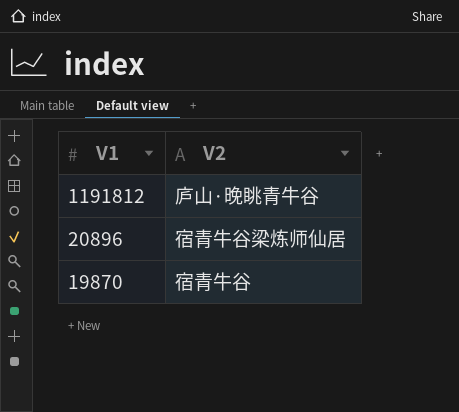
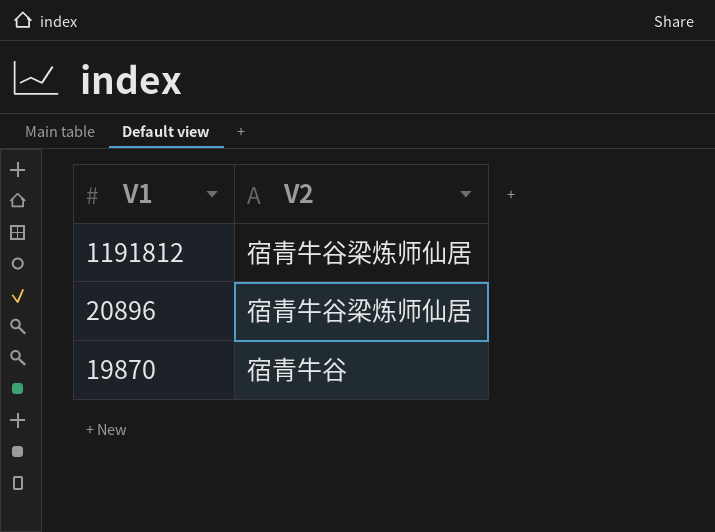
1191812 | V2: 庐山·晚眺青牛谷 -> 宿青牛谷梁炼师仙居

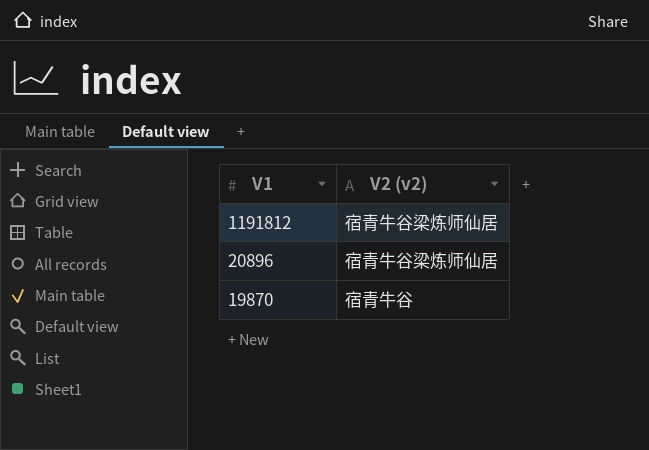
column name: V2 -> V2 (v2)

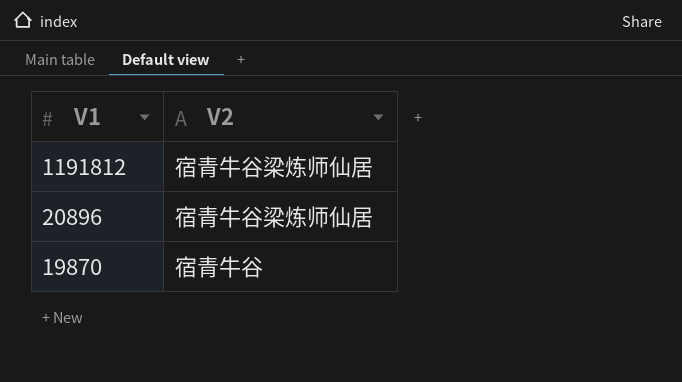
column name: V2 (v2) -> V2

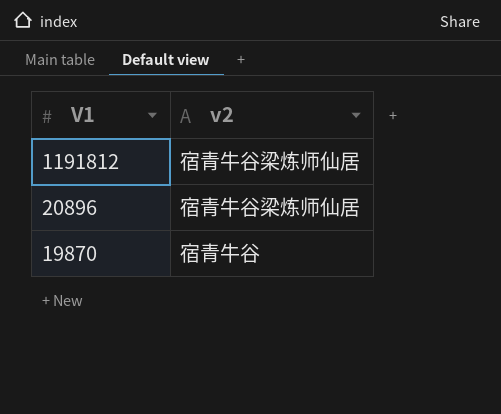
column name: V2 -> v2

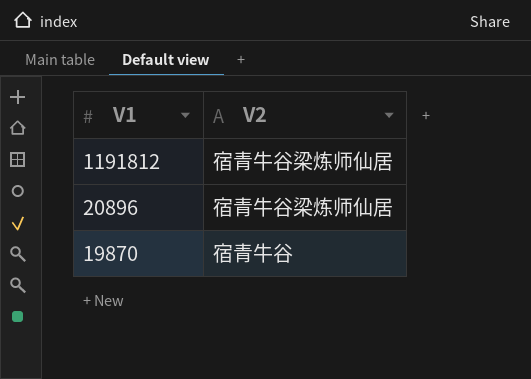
column name: v2 -> V2

